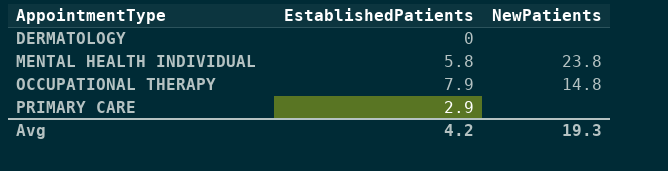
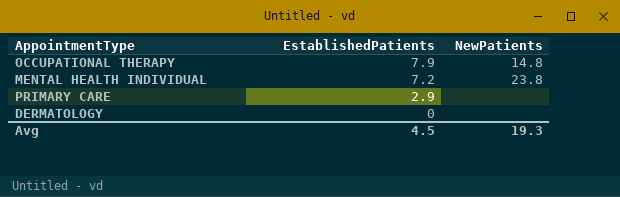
row order: AppointmentType ascending -> EstablishedPatients descending
MENTAL HEALTH INDIVIDUAL | EstablishedPatients: 5.8 -> 7.2
Avg | EstablishedPatients: 4.2 -> 4.5

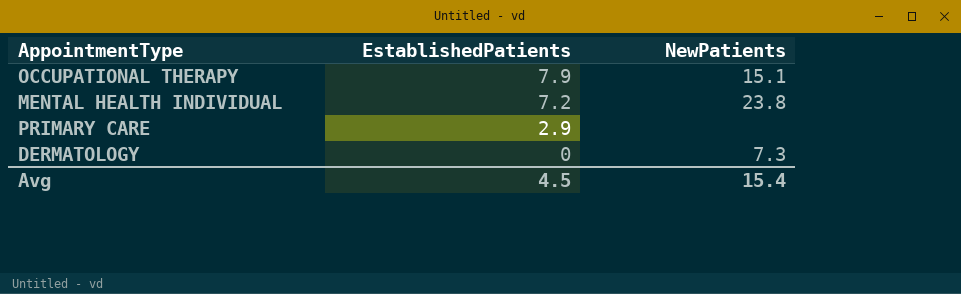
OCCUPATIONAL THERAPY | NewPatients: 14.8 -> 15.1
DERMATOLOGY | NewPatients: none -> 7.3
Avg | NewPatients: 19.3 -> 15.4

